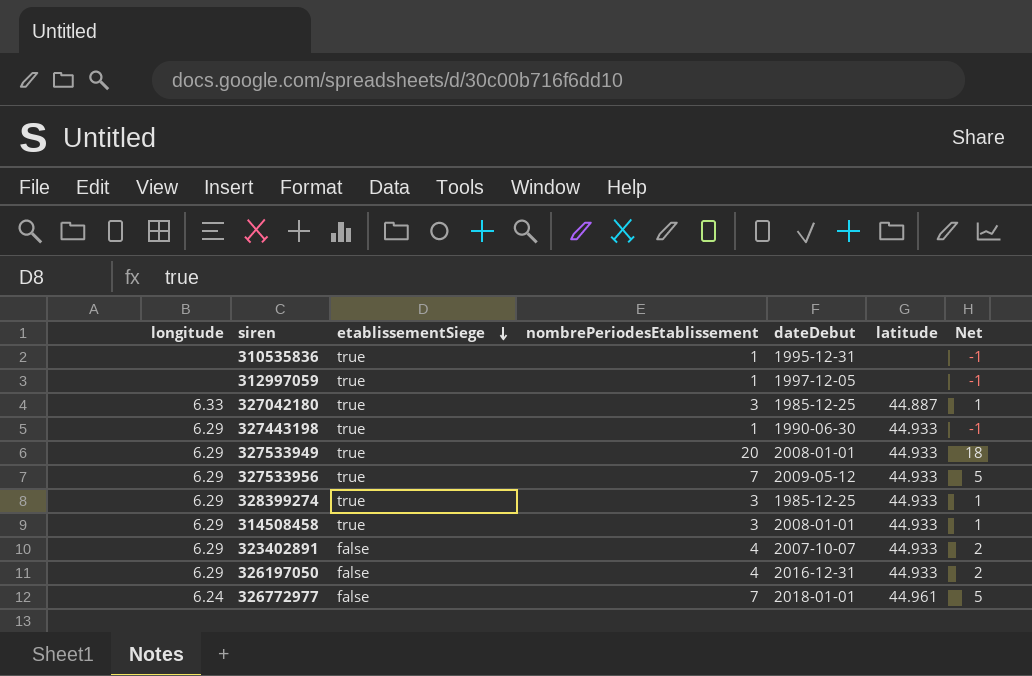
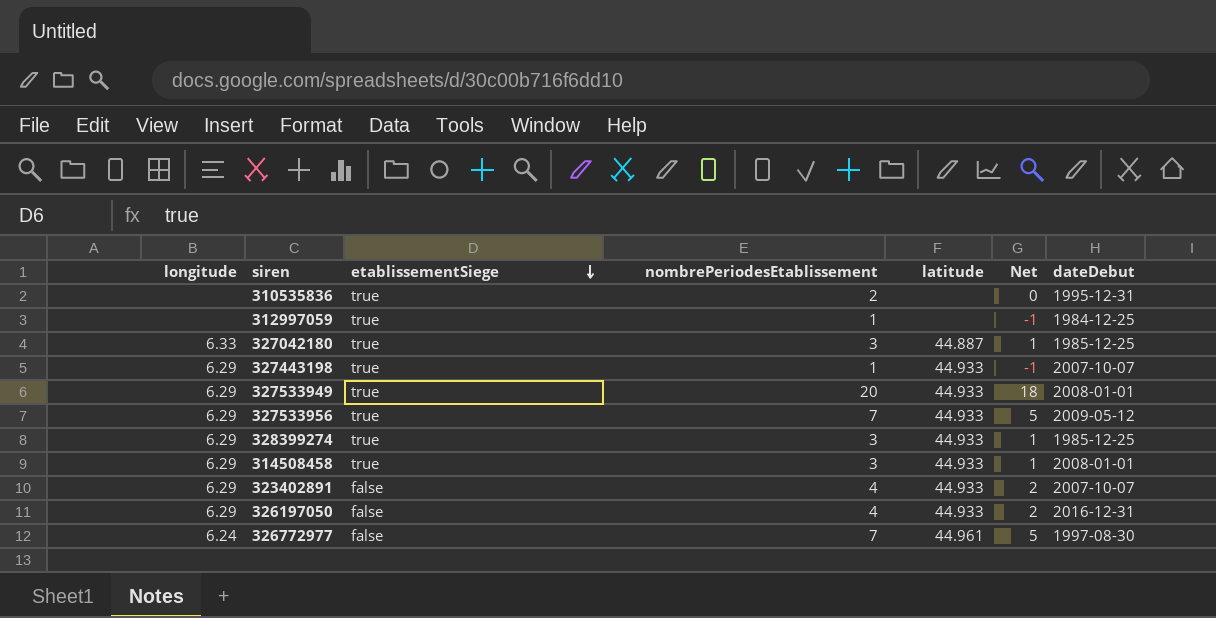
column dateDebut | position: 5 -> 7
310535836 | nombrePeriodesEtablissement: 1 -> 2
310535836 | Net: -1 -> 0
312997059 | dateDebut: 1997-12-05 -> 1984-12-25
327443198 | dateDebut: 1990-06-30 -> 2007-10-07
326772977 | dateDebut: 2018-01-01 -> 1997-08-30

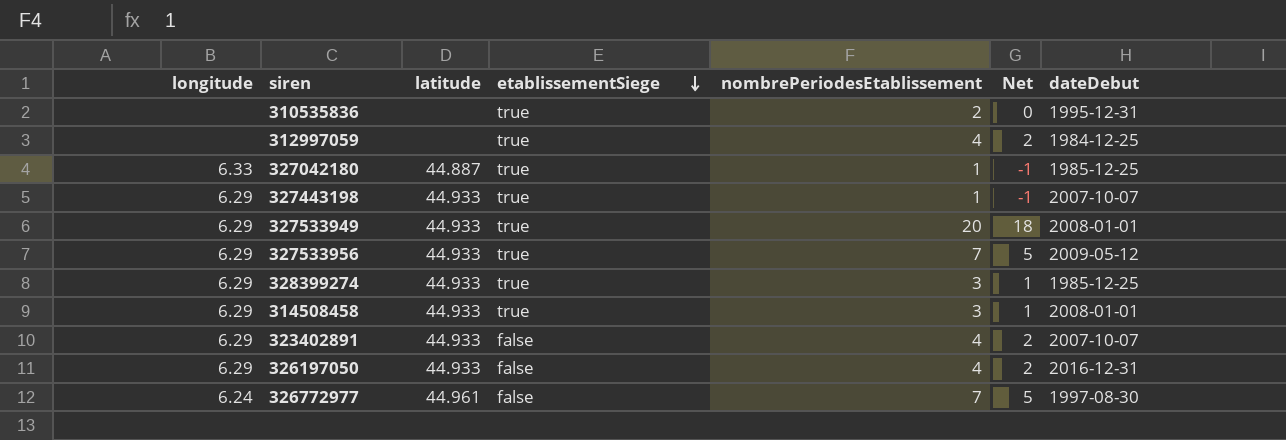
column latitude | position: 5 -> 3
312997059 | nombrePeriodesEtablissement: 1 -> 4
312997059 | Net: -1 -> 2
327042180 | nombrePeriodesEtablissement: 3 -> 1
327042180 | Net: 1 -> -1

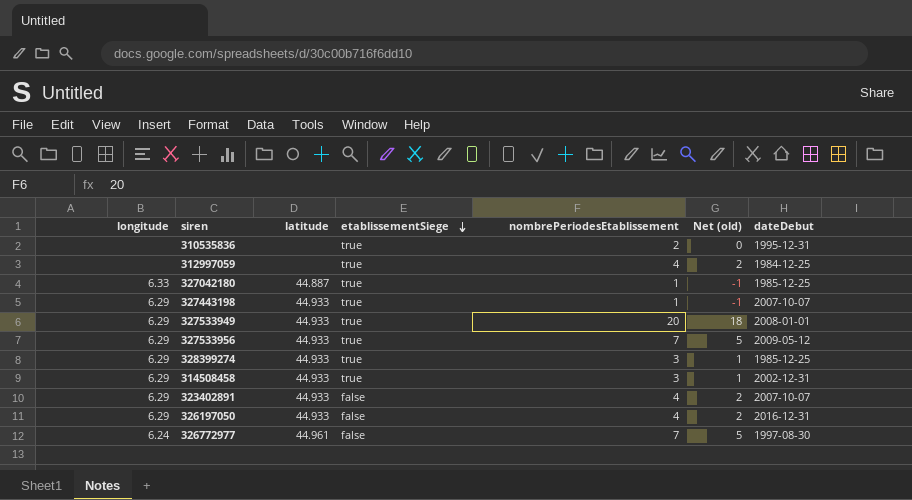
column name: Net -> Net (old)
314508458 | dateDebut: 2008-01-01 -> 2002-12-31

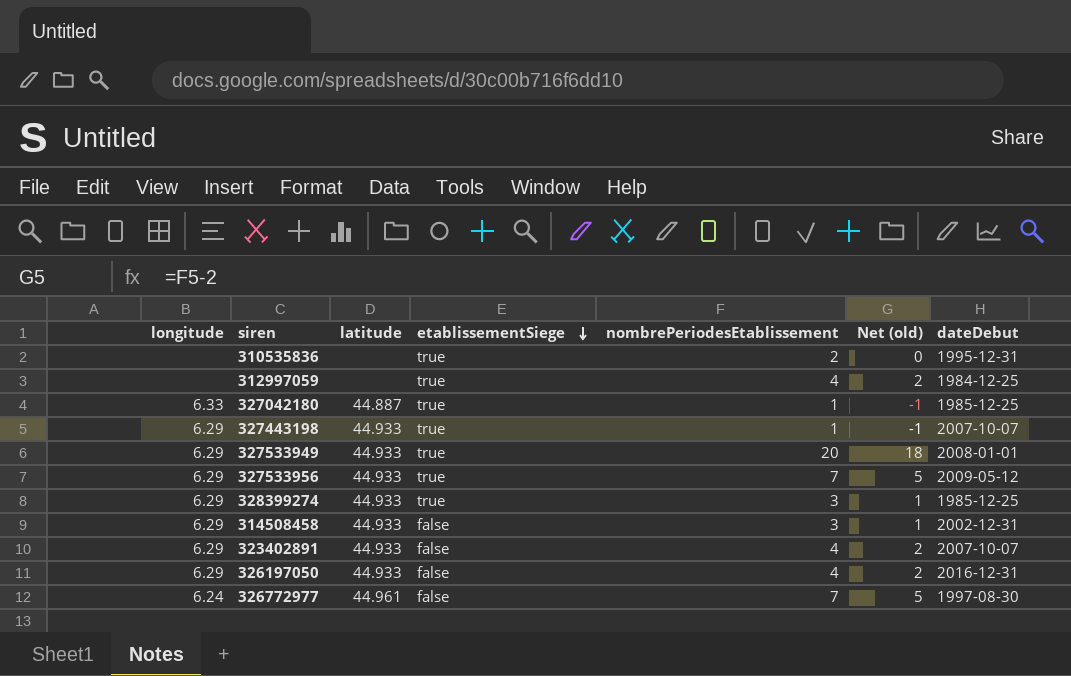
314508458 | etablissementSiege: true -> false

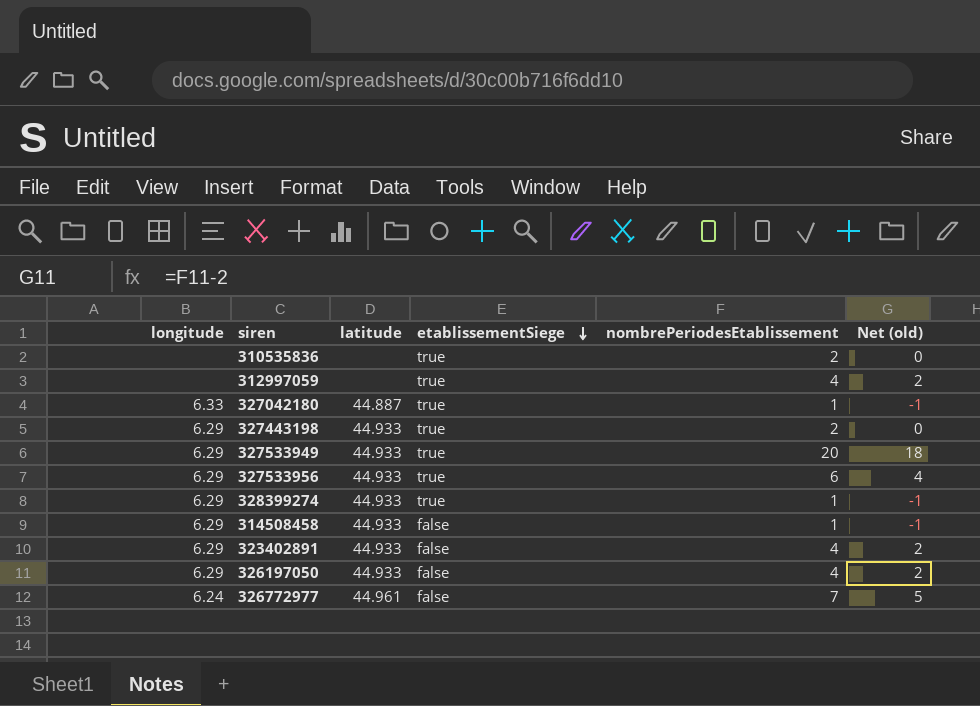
column dateDebut | position: 7 -> none
327443198 | nombrePeriodesEtablissement: 1 -> 2
327443198 | Net (old): -1 -> 0
327533956 | nombrePeriodesEtablissement: 7 -> 6
327533956 | Net (old): 5 -> 4
328399274 | nombrePeriodesEtablissement: 3 -> 1
328399274 | Net (old): 1 -> -1
314508458 | nombrePeriodesEtablissement: 3 -> 1
314508458 | Net (old): 1 -> -1

